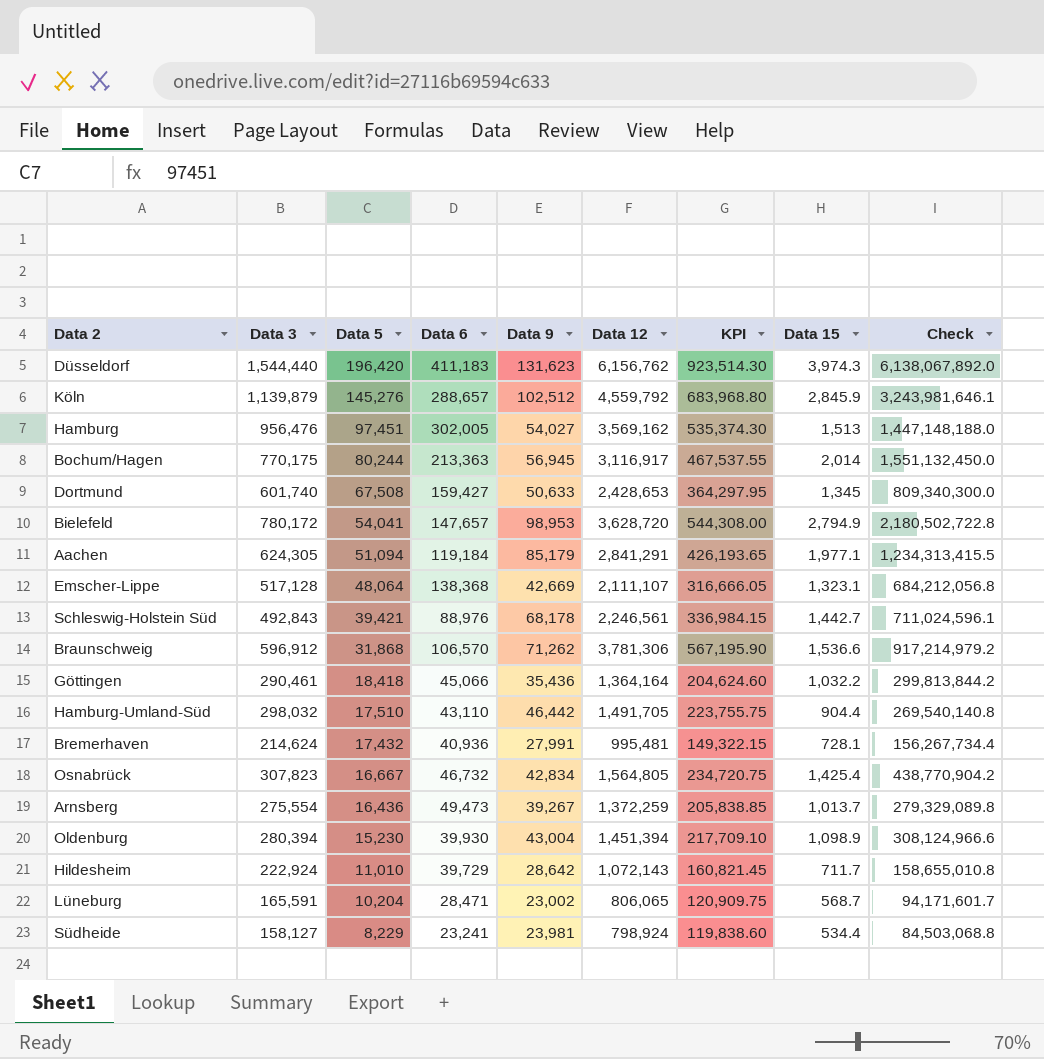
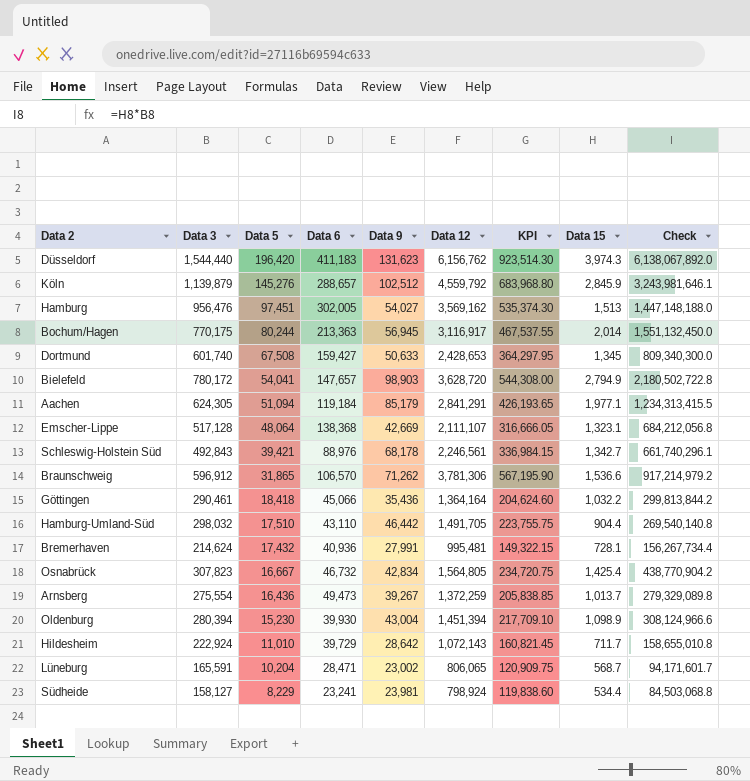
Bielefeld | Data 9: 98,953 -> 98,903
Schleswig-Holstein Süd | Data 15: 1,442.7 -> 1,342.7
Schleswig-Holstein Süd | Check: 711,024,596.1 -> 661,740,296.1
Braunschweig | Data 5: 31,868 -> 31,865

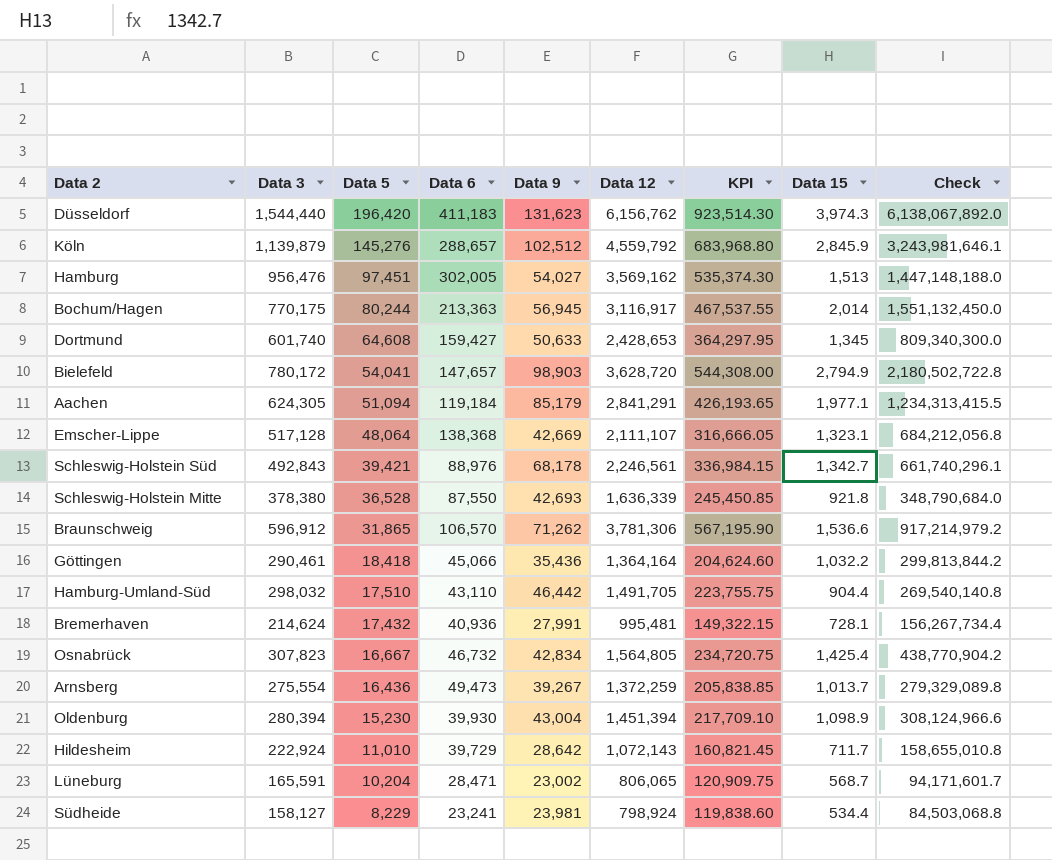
Dortmund | Data 5: 67,508 -> 64,608
row Schleswig-Holstein Mitte: none -> 378,380 | 36,528 | 87,550 | 42,693 | 1,636,339 | 245,450.85 | 921.8 | 348,790,684.0

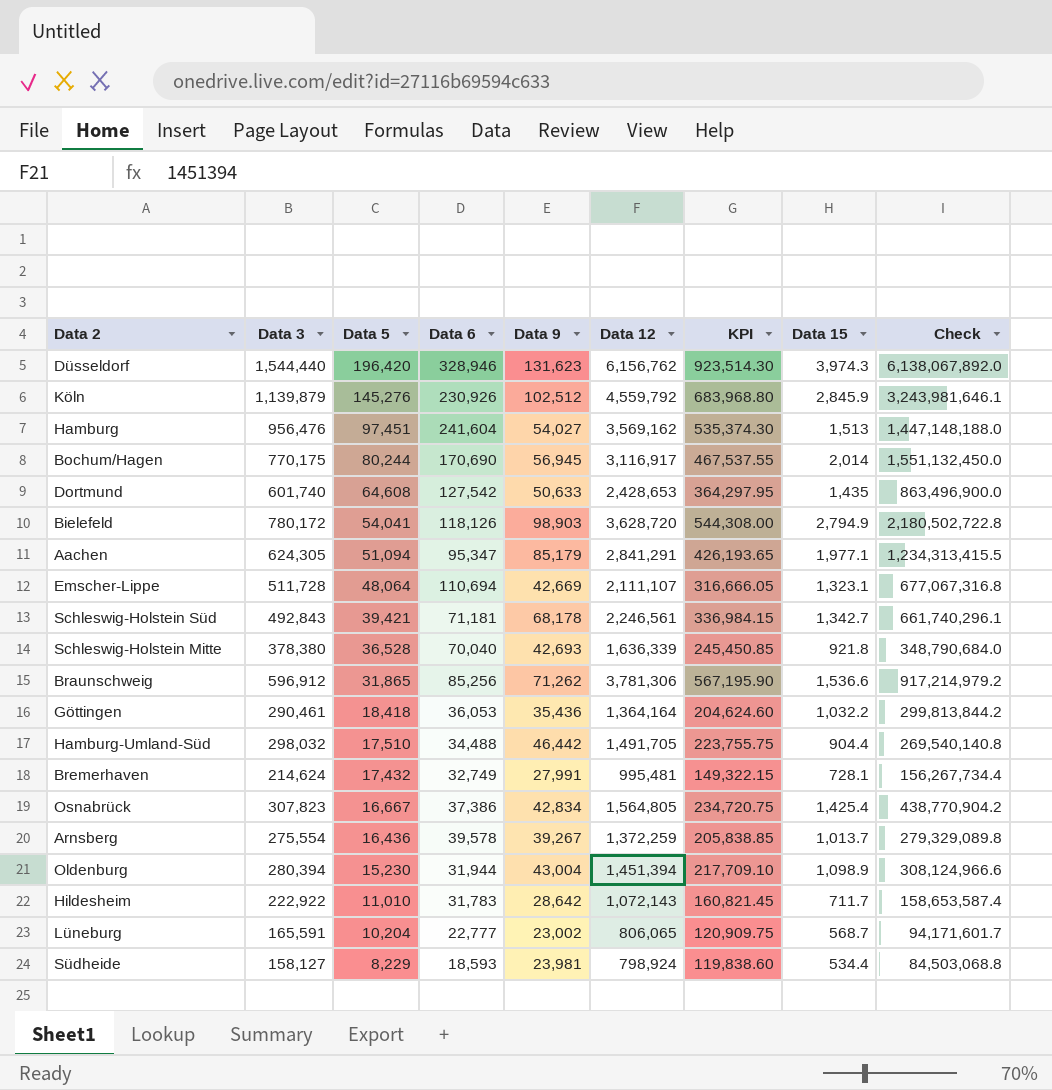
Düsseldorf | Data 6: 411,183 -> 328,946
Köln | Data 6: 288,657 -> 230,926
Hamburg | Data 6: 302,005 -> 241,604
Bochum/Hagen | Data 6: 213,363 -> 170,690
Dortmund | Data 6: 159,427 -> 127,542
Dortmund | Data 15: 1,345 -> 1,435
Dortmund | Check: 809,340,300.0 -> 863,496,900.0
Bielefeld | Data 6: 147,657 -> 118,126
Aachen | Data 6: 119,184 -> 95,347
Emscher-Lippe | Data 3: 517,128 -> 511,728
Emscher-Lippe | Data 6: 138,368 -> 110,694
Emscher-Lippe | Check: 684,212,056.8 -> 677,067,316.8
Schleswig-Holstein Süd | Data 6: 88,976 -> 71,181
Schleswig-Holstein Mitte | Data 6: 87,550 -> 70,040
Braunschweig | Data 6: 106,570 -> 85,256
Göttingen | Data 6: 45,066 -> 36,053
Hamburg-Umland-Süd | Data 6: 43,110 -> 34,488
Bremerhaven | Data 6: 40,936 -> 32,749
Osnabrück | Data 6: 46,732 -> 37,386
Arnsberg | Data 6: 49,473 -> 39,578
Oldenburg | Data 6: 39,930 -> 31,944
Hildesheim | Data 3: 222,924 -> 222,922
Hildesheim | Data 6: 39,729 -> 31,783
Hildesheim | Check: 158,655,010.8 -> 158,653,587.4
Lüneburg | Data 6: 28,471 -> 22,777
Südheide | Data 6: 23,241 -> 18,593

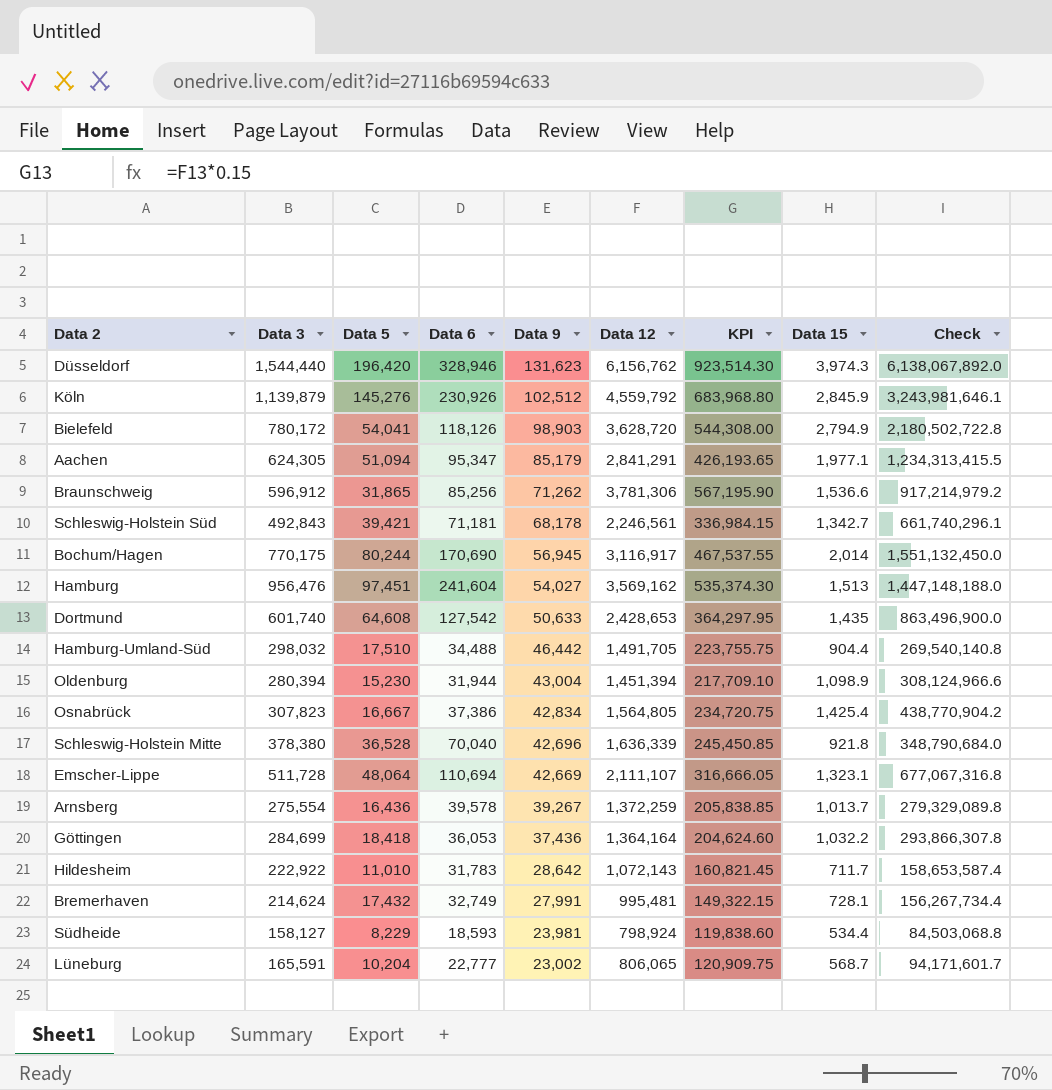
row order: Data 5 descending -> Data 9 descending
Schleswig-Holstein Mitte | Data 9: 42,693 -> 42,696
Göttingen | Data 3: 290,461 -> 284,699
Göttingen | Data 9: 35,436 -> 37,436
Göttingen | Check: 299,813,844.2 -> 293,866,307.8

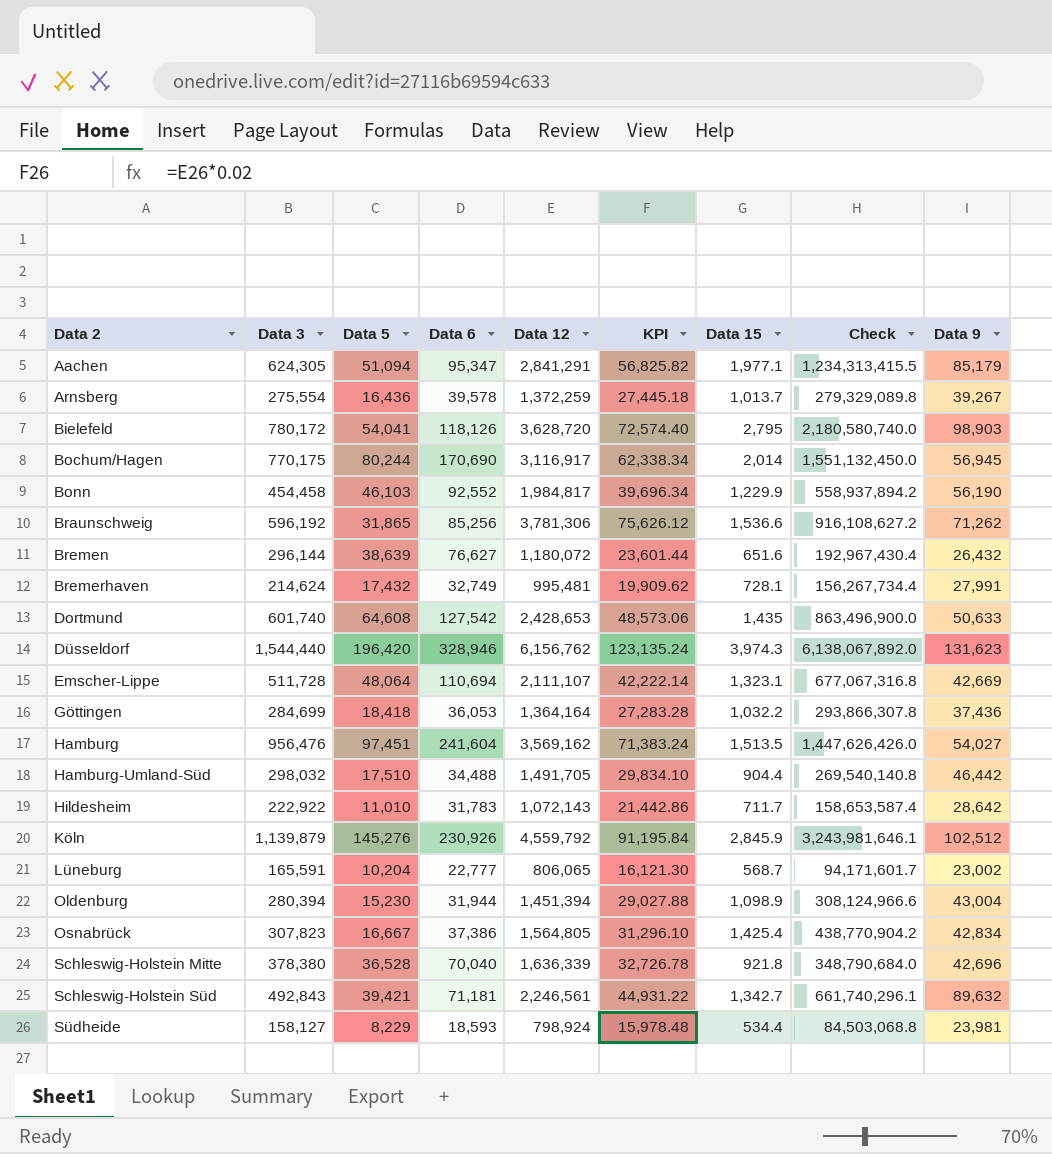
row order: Data 9 descending -> Data 2 ascending
column KPI | formula: [Data 12] * 0.15 -> [Data 12] * 0.02
column Data 9 | position: 5 -> 9
Bielefeld | Data 15: 2,794.9 -> 2,795
Bielefeld | Check: 2,180,502,722.8 -> 2,180,580,740.0
row Bonn: none -> 454,458 | 46,103 | 92,552 | 1,984,817 | 39,696.34 | 1,229.9 | 558,937,894.2 | 56,190
Braunschweig | Data 3: 596,912 -> 596,192
Braunschweig | Check: 917,214,979.2 -> 916,108,627.2
row Bremen: none -> 296,144 | 38,639 | 76,627 | 1,180,072 | 23,601.44 | 651.6 | 192,967,430.4 | 26,432
Hamburg | Data 15: 1,513 -> 1,513.5
Hamburg | Check: 1,447,148,188.0 -> 1,447,626,426.0
Schleswig-Holstein Süd | Data 9: 68,178 -> 89,632

